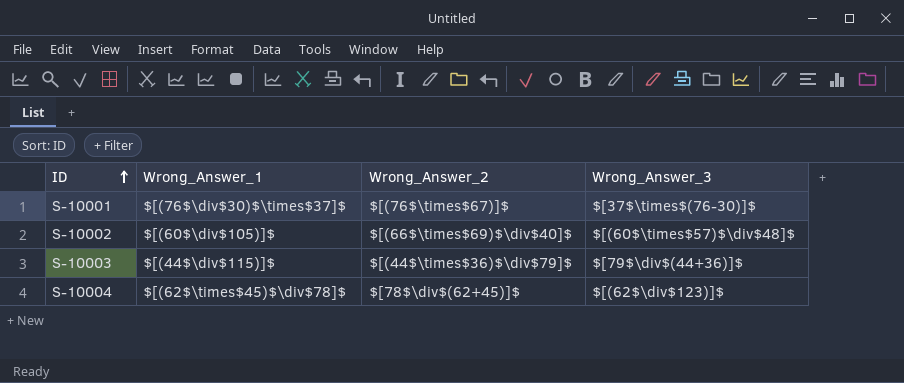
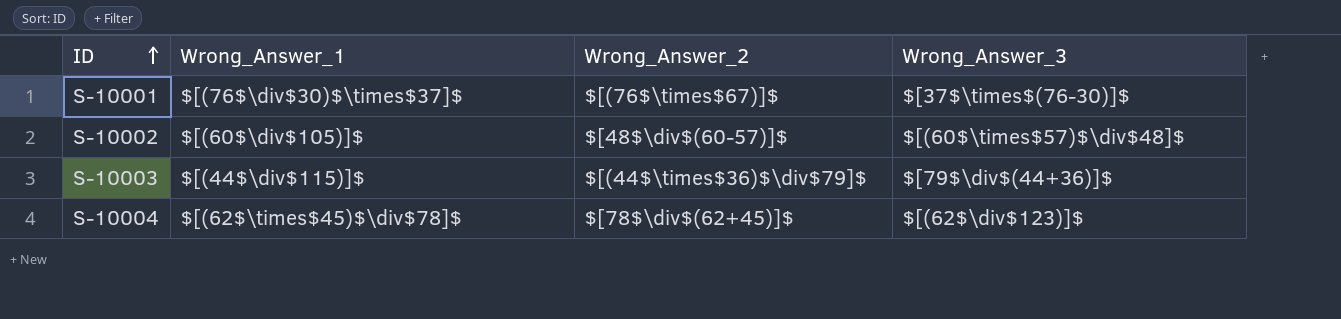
S-10002 | Wrong_Answer_2: $[(66$\times$69)$\div$40]$ -> $[48$\div$(60-57)]$

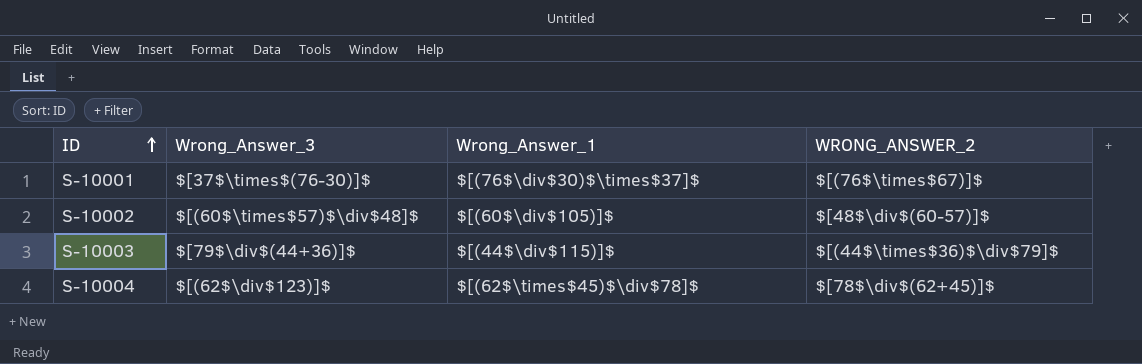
column Wrong_Answer_3 | position: 4 -> 2
column name: Wrong_Answer_2 -> WRONG_ANSWER_2

